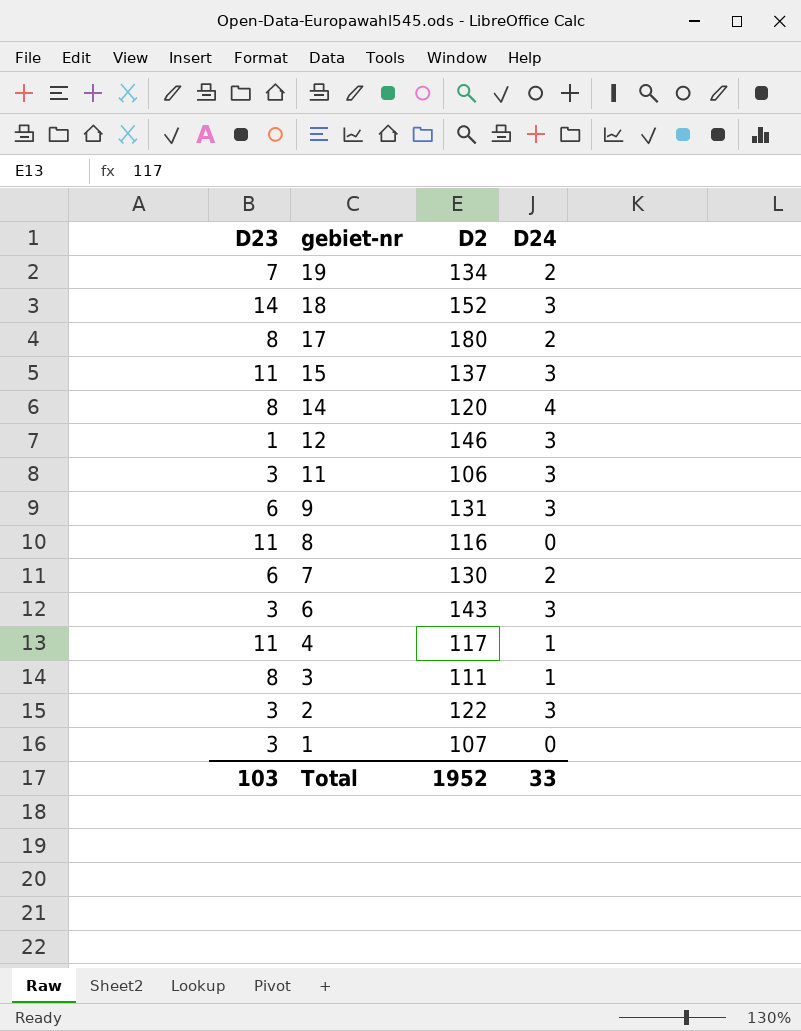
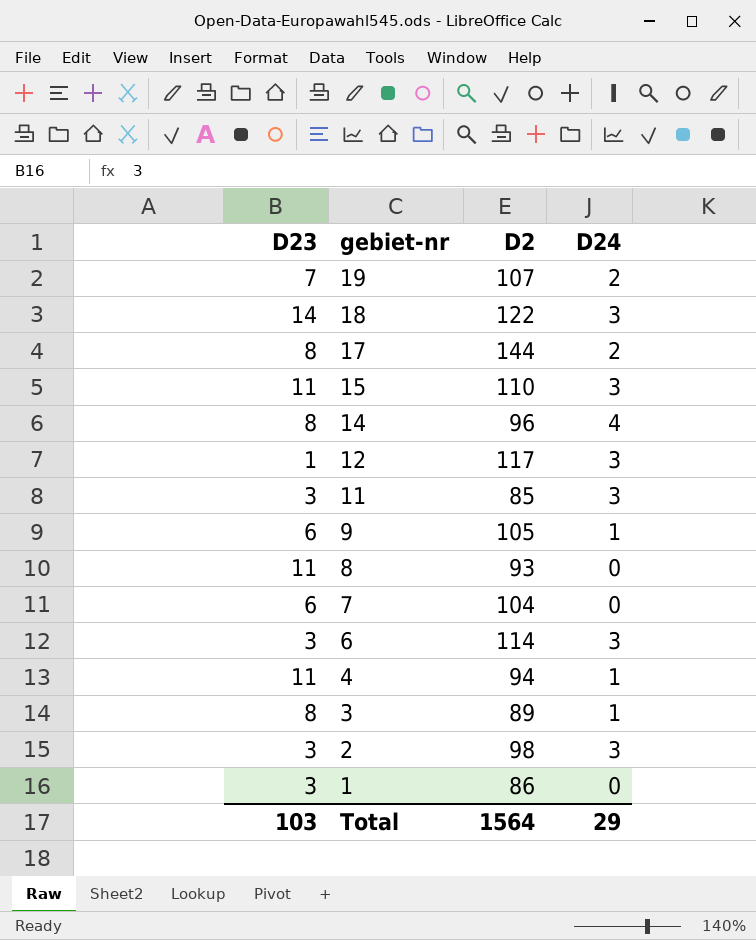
19 | D2: 134 -> 107
18 | D2: 152 -> 122
17 | D2: 180 -> 144
15 | D2: 137 -> 110
14 | D2: 120 -> 96
12 | D2: 146 -> 117
11 | D2: 106 -> 85
9 | D2: 131 -> 105
9 | D24: 3 -> 1
8 | D2: 116 -> 93
7 | D2: 130 -> 104
7 | D24: 2 -> 0
6 | D2: 143 -> 114
4 | D2: 117 -> 94
3 | D2: 111 -> 89
2 | D2: 122 -> 98
1 | D2: 107 -> 86
Total | D2: 1952 -> 1564
Total | D24: 33 -> 29

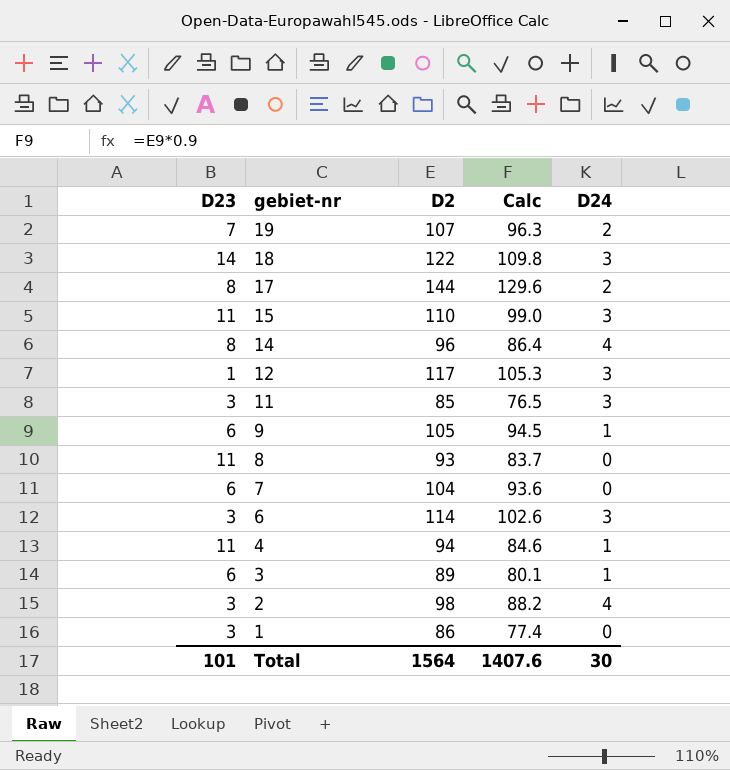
column Calc | formula: none -> [D2] * 0.9
3 | D23: 8 -> 6
2 | D24: 3 -> 4
Total | D23: 103 -> 101
Total | D24: 29 -> 30

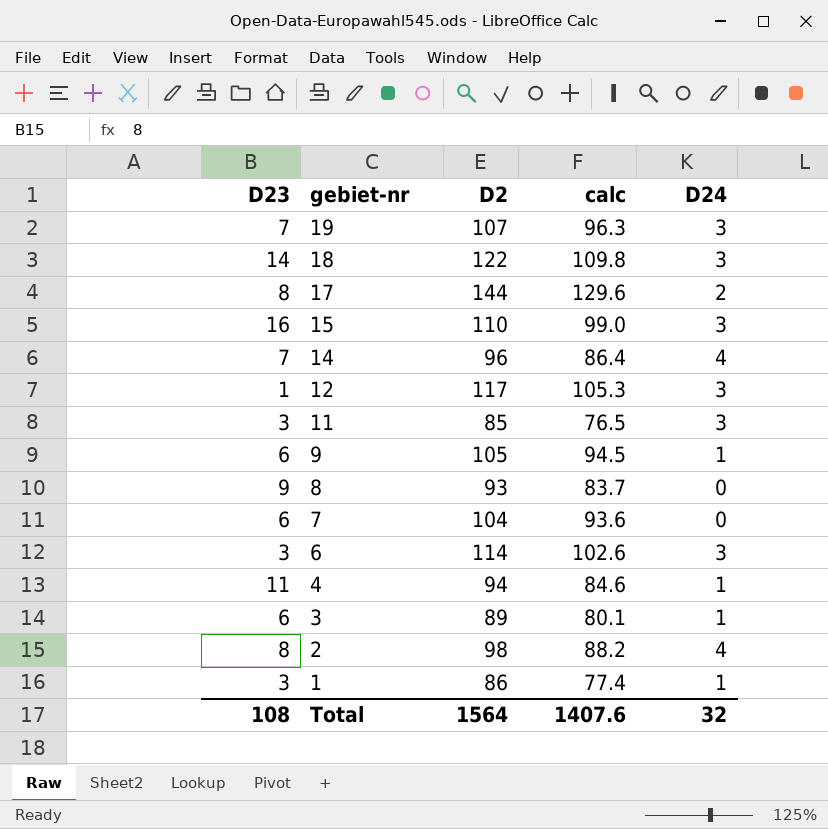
column name: Calc -> calc
19 | D24: 2 -> 3
15 | D23: 11 -> 16
14 | D23: 8 -> 7
8 | D23: 11 -> 9
2 | D23: 3 -> 8
1 | D24: 0 -> 1
Total | D23: 101 -> 108
Total | D24: 30 -> 32

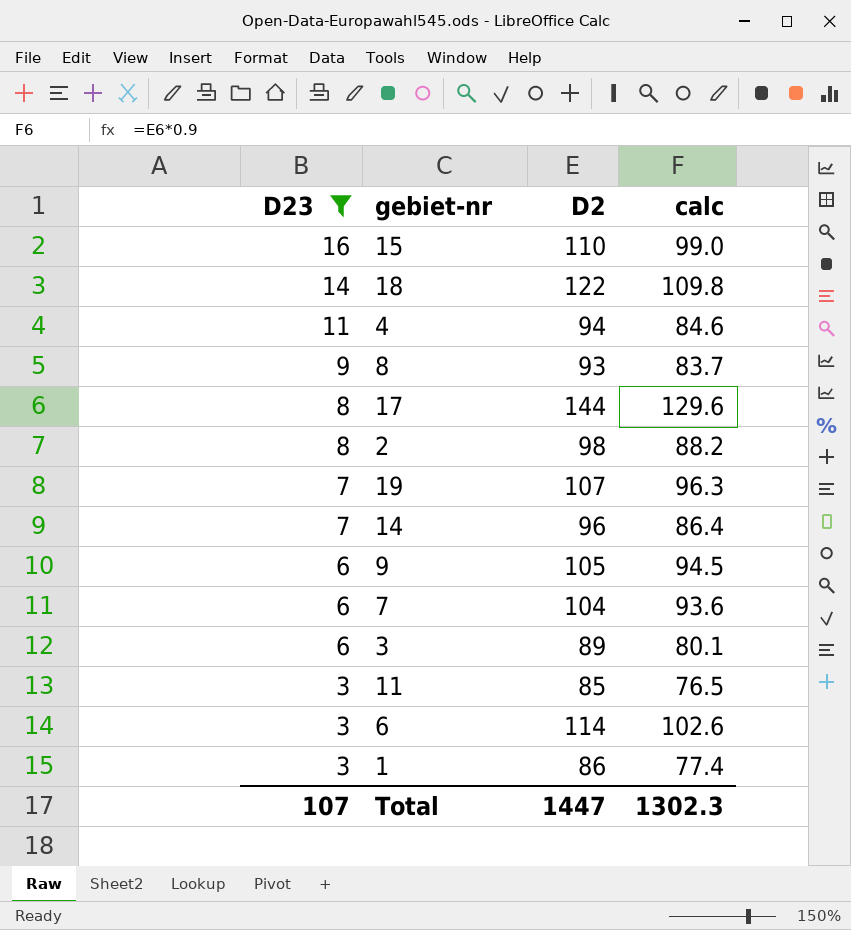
filter: none -> D23 != 1
row order: gebiet-nr descending -> D23 descending
column D24 | position: 5 -> none
Total | D23: 108 -> 107
Total | D2: 1564 -> 1447
Total | calc: 1407.6 -> 1302.3

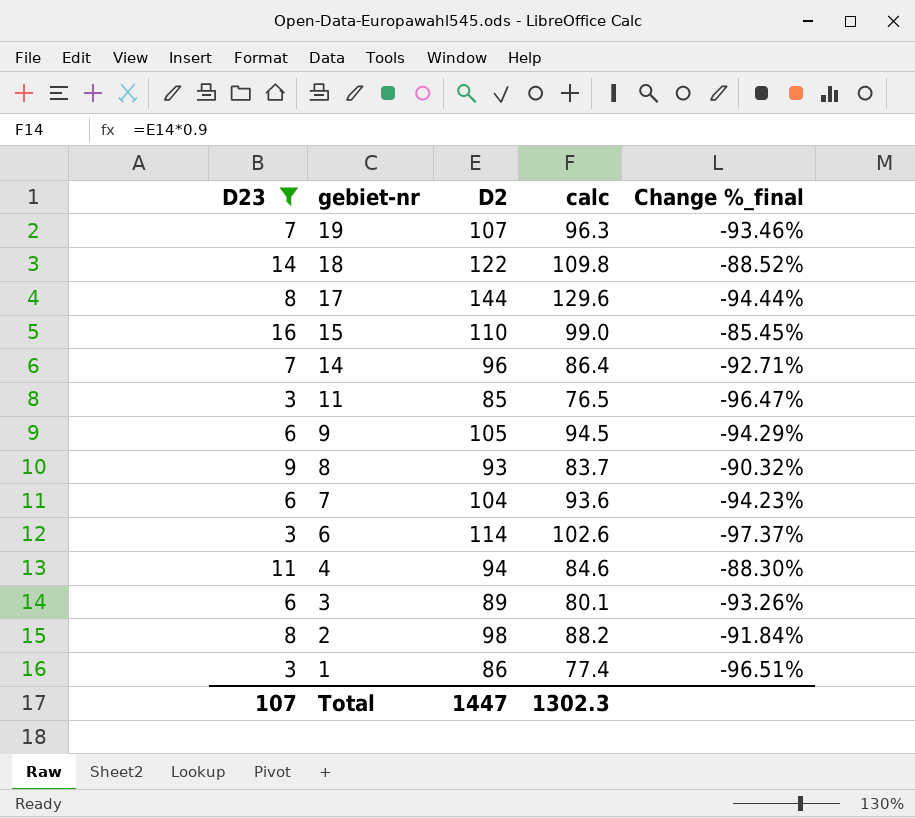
row order: D23 descending -> gebiet-nr descending
column Change %_final | formula: none -> ([D23] - [D2]) / [D2]

